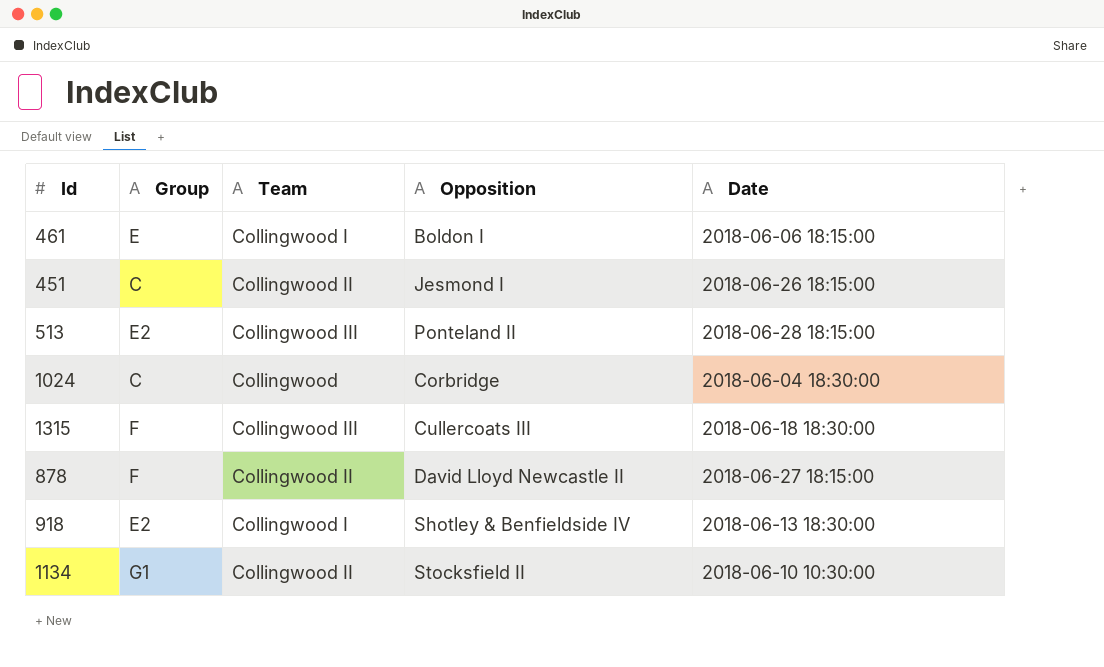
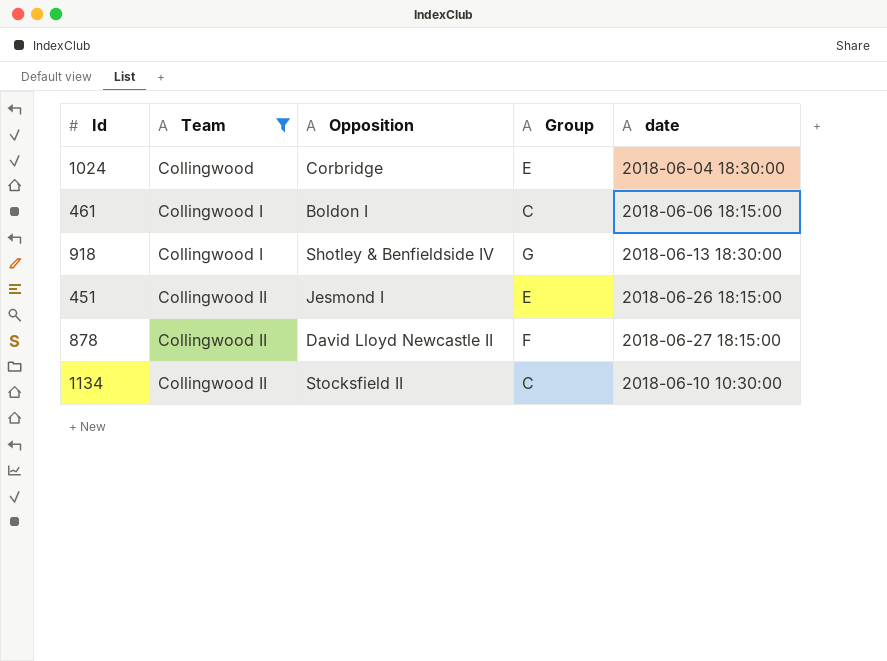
filter: none -> Team != Collingwood III
row order: none -> Team ascending
column Group | position: 2 -> 4
column name: Date -> date
1024 | Group: C -> E
461 | Group: E -> C
918 | Group: E2 -> G
451 | Group: C -> E
1134 | Group: G1 -> C

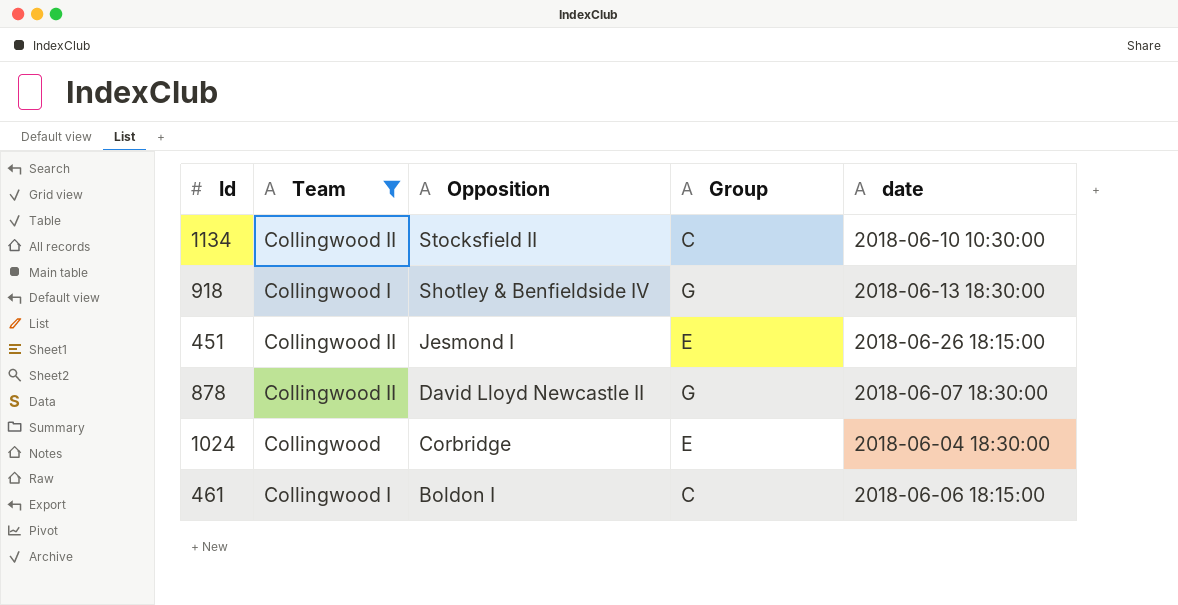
row order: Team ascending -> Opposition descending
878 | Group: F -> G
878 | date: 2018-06-27 18:15:00 -> 2018-06-07 18:30:00

